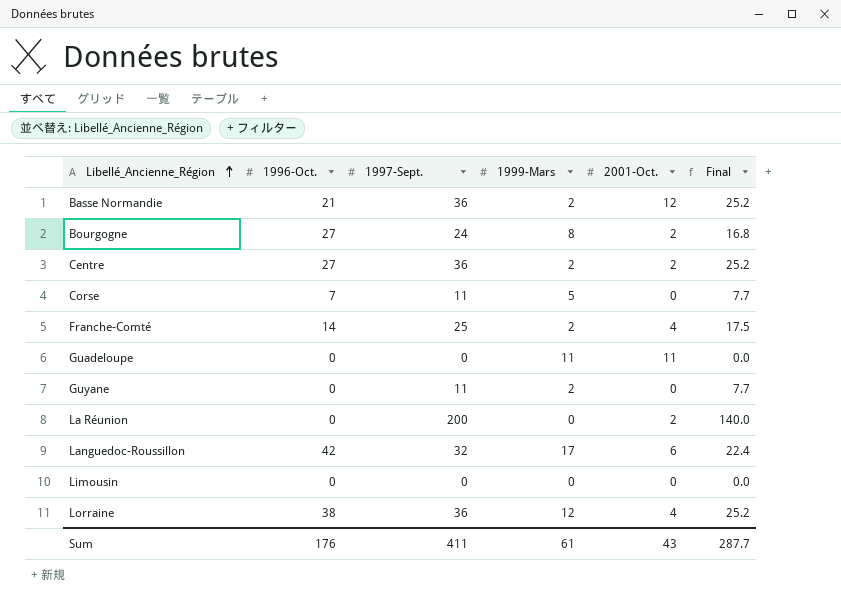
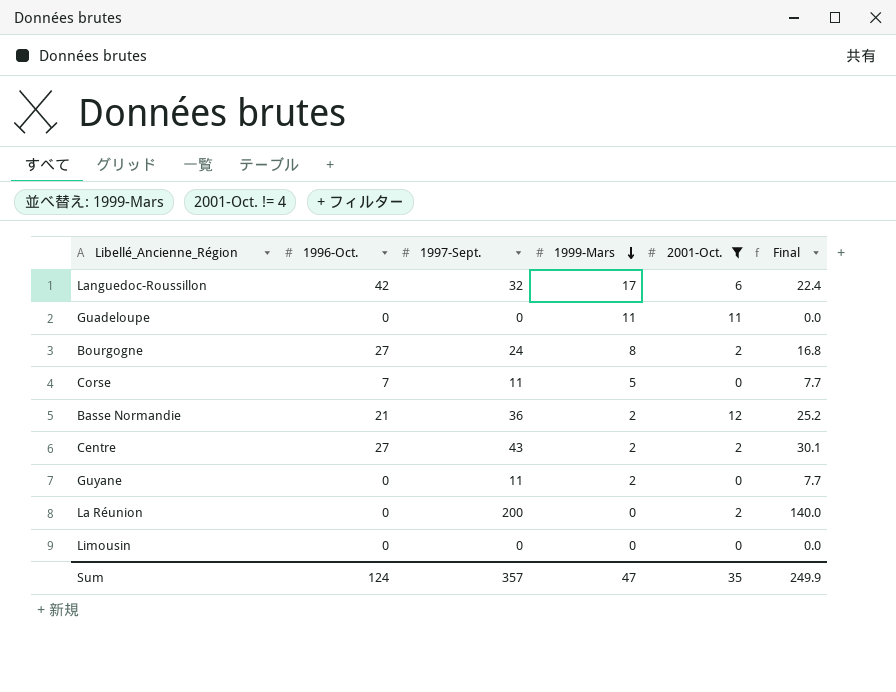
filter: none -> 2001-Oct. != 4
row order: Libellé_Ancienne_Région ascending -> 1999-Mars descending
Centre | 1997-Sept.: 36 -> 43
Centre | Final: 25.2 -> 30.1
Sum | 1996-Oct.: 176 -> 124
Sum | 1997-Sept.: 411 -> 357
Sum | 1999-Mars: 61 -> 47
Sum | 2001-Oct.: 43 -> 35
Sum | Final: 287.7 -> 249.9

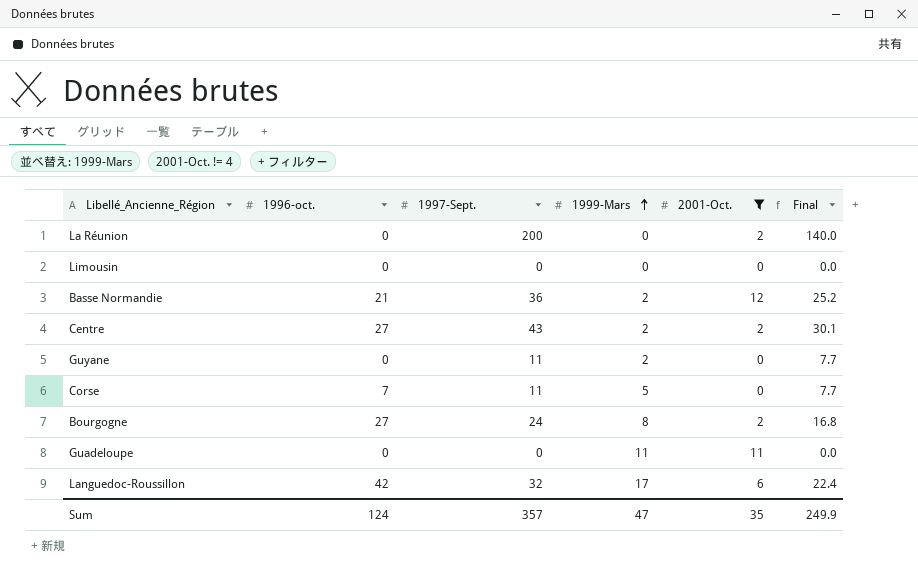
row order: 1999-Mars descending -> 1999-Mars ascending
column name: 1996-Oct. -> 1996-oct.

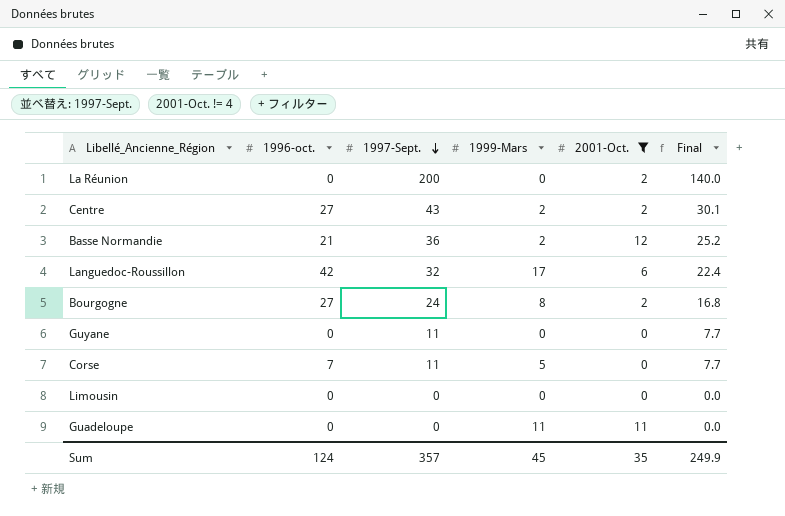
row order: 1999-Mars ascending -> 1997-Sept. descending
Guyane | 1999-Mars: 2 -> 0
Sum | 1999-Mars: 47 -> 45

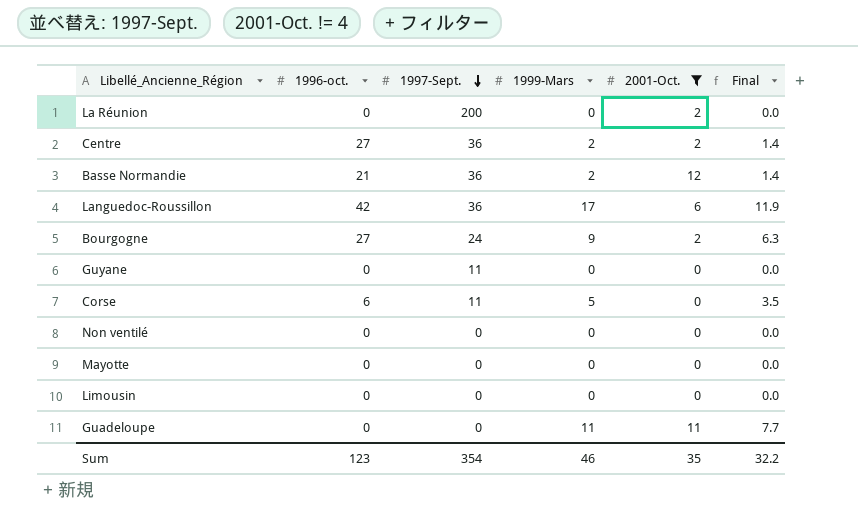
column Final | formula: [1997-Sept.] * 0.7 -> [1999-Mars] * 0.7
Centre | 1997-Sept.: 43 -> 36
Languedoc-Roussillon | 1997-Sept.: 32 -> 36
Bourgogne | 1999-Mars: 8 -> 9
Corse | 1996-oct.: 7 -> 6
row Non ventilé: none -> 0 | 0 | 0 | 0 | 0.0
row Mayotte: none -> 0 | 0 | 0 | 0 | 0.0
Sum | 1996-oct.: 124 -> 123
Sum | 1997-Sept.: 357 -> 354
Sum | 1999-Mars: 45 -> 46
Sum | Final: 249.9 -> 32.2

